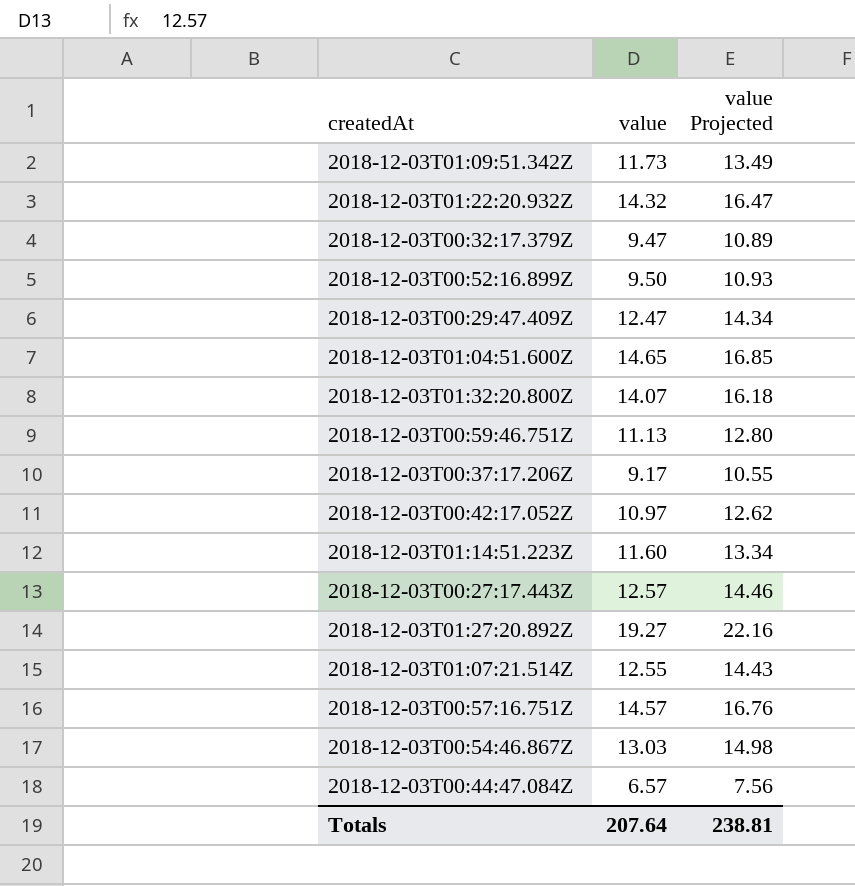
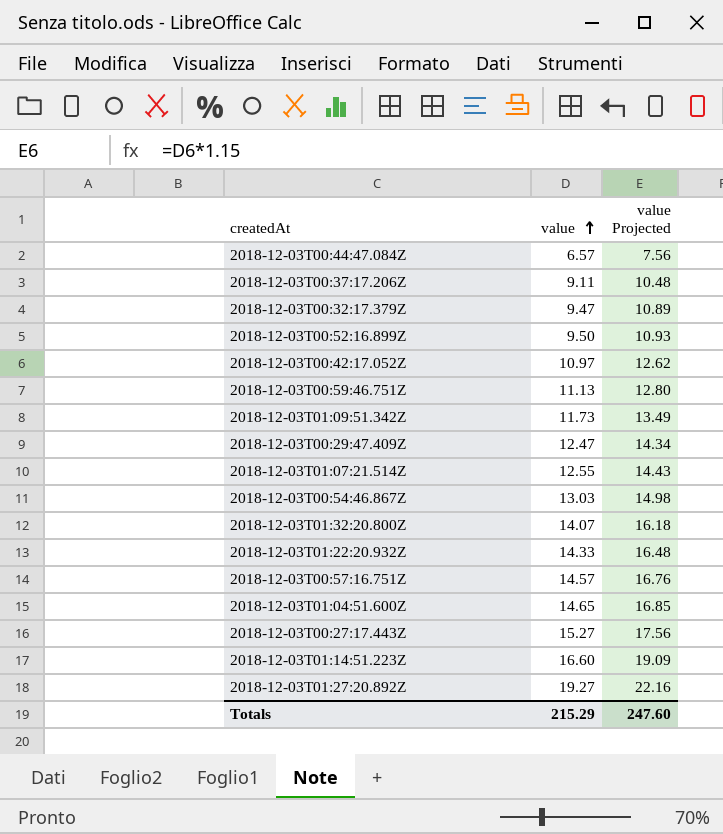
row order: none -> value ascending
2018-12-03T00:37:17.206Z | value: 9.17 -> 9.11
2018-12-03T00:37:17.206Z | value Projected: 10.55 -> 10.48
2018-12-03T01:22:20.932Z | value: 14.32 -> 14.33
2018-12-03T01:22:20.932Z | value Projected: 16.47 -> 16.48
2018-12-03T00:27:17.443Z | value: 12.57 -> 15.27
2018-12-03T00:27:17.443Z | value Projected: 14.46 -> 17.56
2018-12-03T01:14:51.223Z | value: 11.60 -> 16.60
2018-12-03T01:14:51.223Z | value Projected: 13.34 -> 19.09
Totals | value: 207.64 -> 215.29
Totals | value Projected: 238.81 -> 247.60

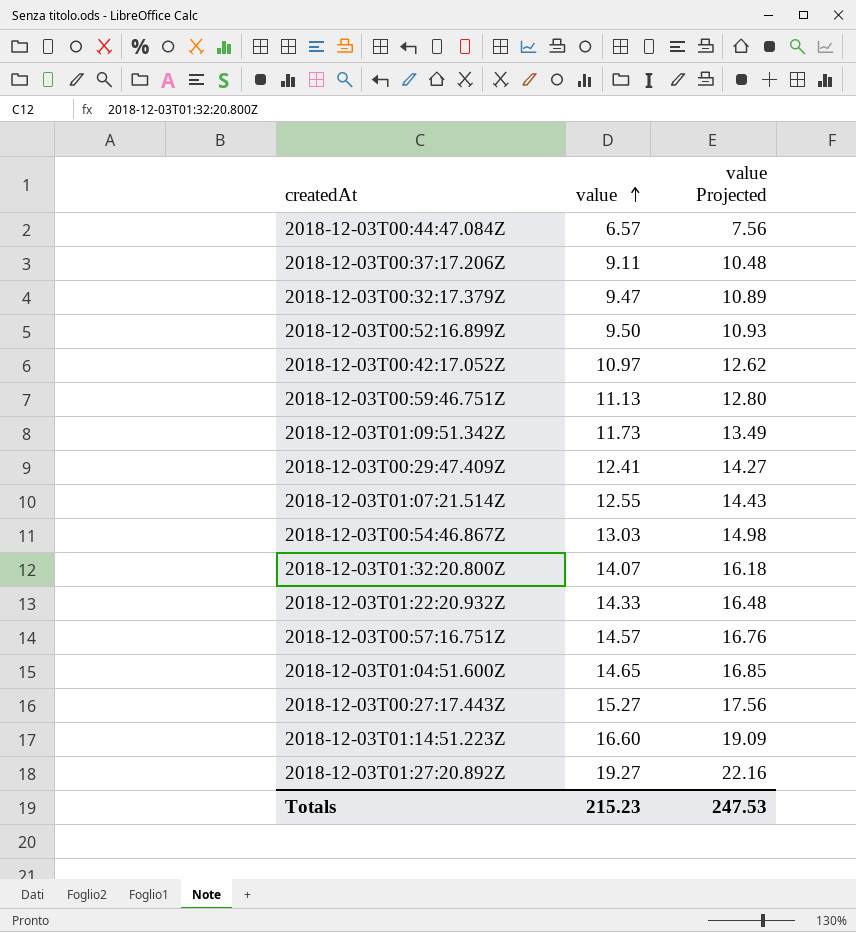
2018-12-03T00:29:47.409Z | value: 12.47 -> 12.41
2018-12-03T00:29:47.409Z | value Projected: 14.34 -> 14.27
Totals | value: 215.29 -> 215.23
Totals | value Projected: 247.60 -> 247.53

